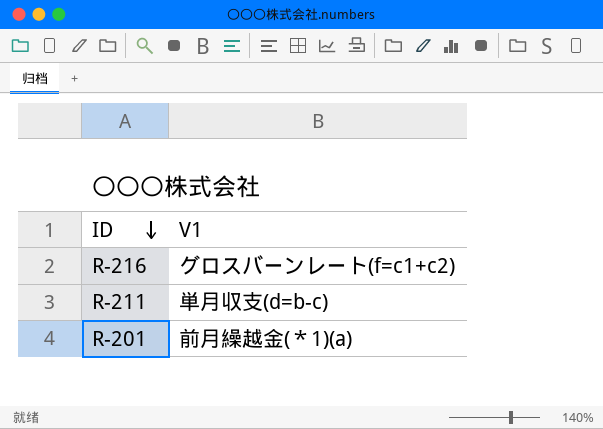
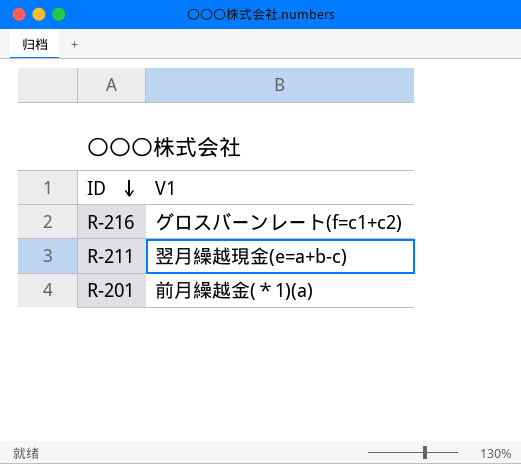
R-211 | V1: 単月収支(d=b-c) -> 翌月繰越現金(e=a+b-c)

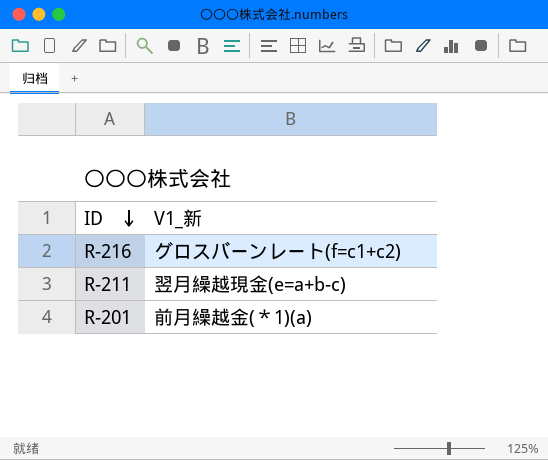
column name: V1 -> V1_新

